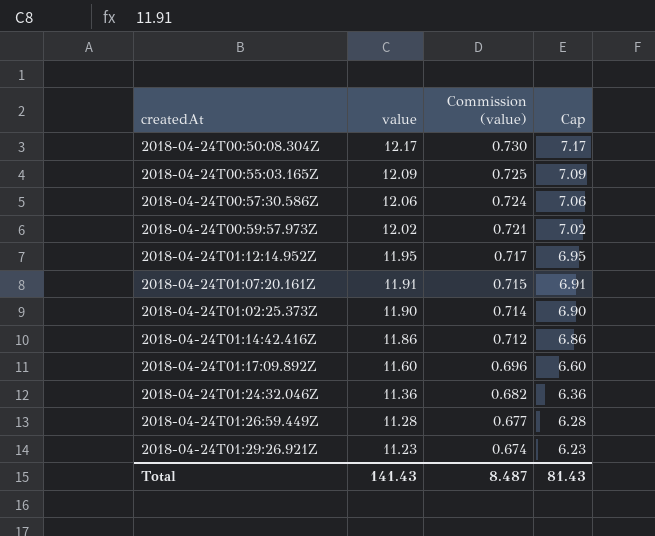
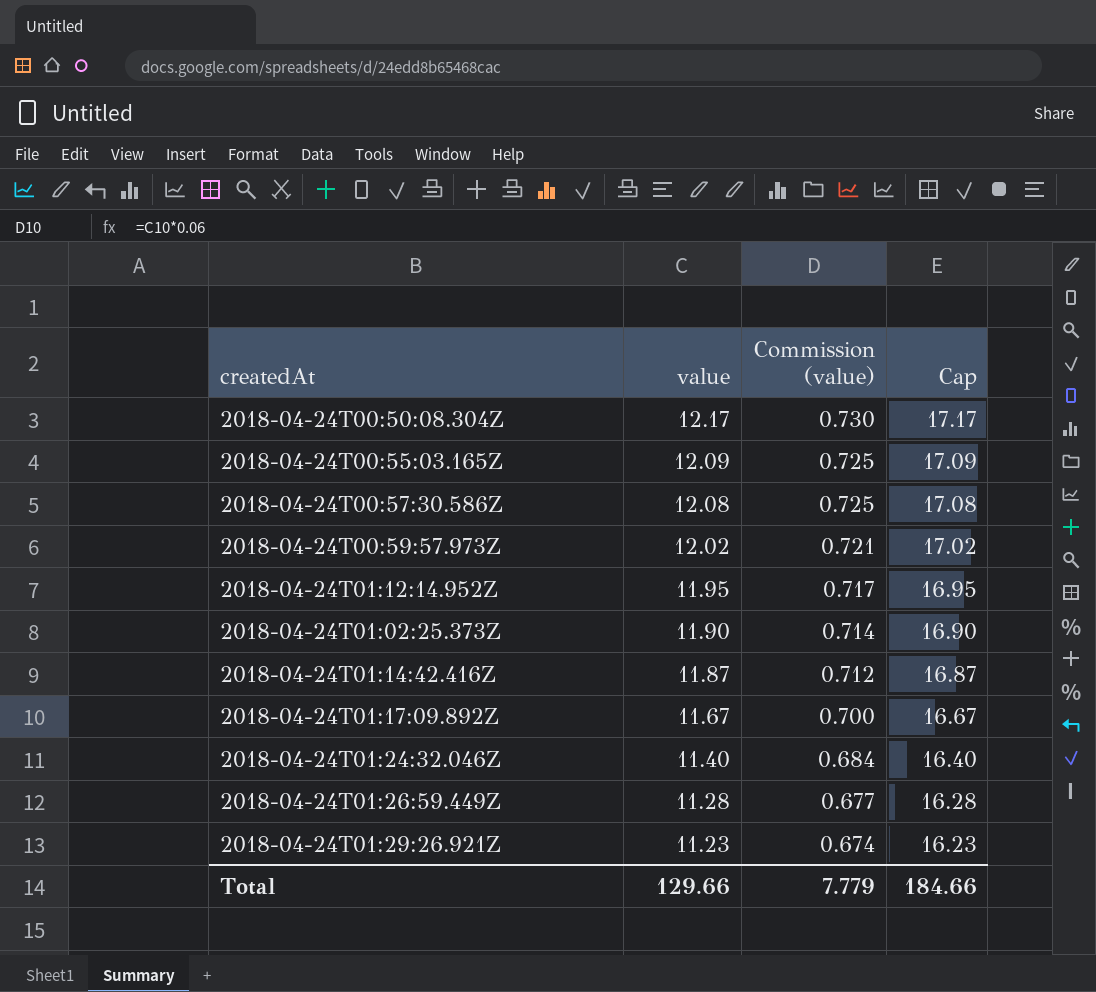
column Cap | formula: [value] - 5 -> [value] + 5
row 2018-04-24T01:07:20.161Z: 11.91 | 0.715 | 6.91 -> none
2018-04-24T00:57:30.586Z | value: 12.06 -> 12.08
2018-04-24T00:57:30.586Z | Commission (value): 0.724 -> 0.725
2018-04-24T01:14:42.416Z | value: 11.86 -> 11.87
2018-04-24T01:17:09.892Z | value: 11.60 -> 11.67
2018-04-24T01:17:09.892Z | Commission (value): 0.696 -> 0.700
2018-04-24T01:24:32.046Z | value: 11.36 -> 11.40
2018-04-24T01:24:32.046Z | Commission (value): 0.682 -> 0.684
Total | value: 141.43 -> 129.66
Total | Commission (value): 8.487 -> 7.779
Total | Cap: 81.43 -> 184.66

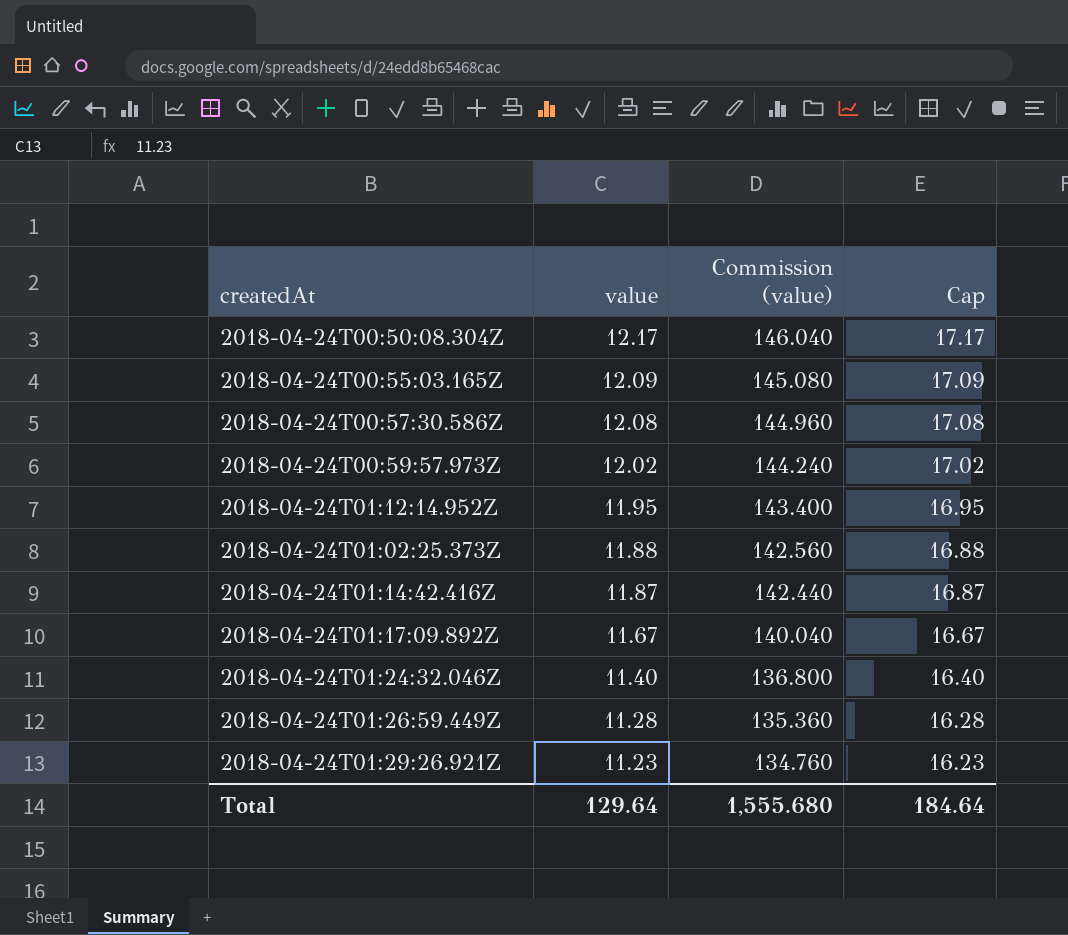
column Commission (value) | formula: [value] * 0.06 -> [value] * 12
2018-04-24T01:02:25.373Z | value: 11.90 -> 11.88
2018-04-24T01:02:25.373Z | Cap: 16.90 -> 16.88
Total | value: 129.66 -> 129.64
Total | Commission (value): 7.779 -> 1,555.680
Total | Cap: 184.66 -> 184.64

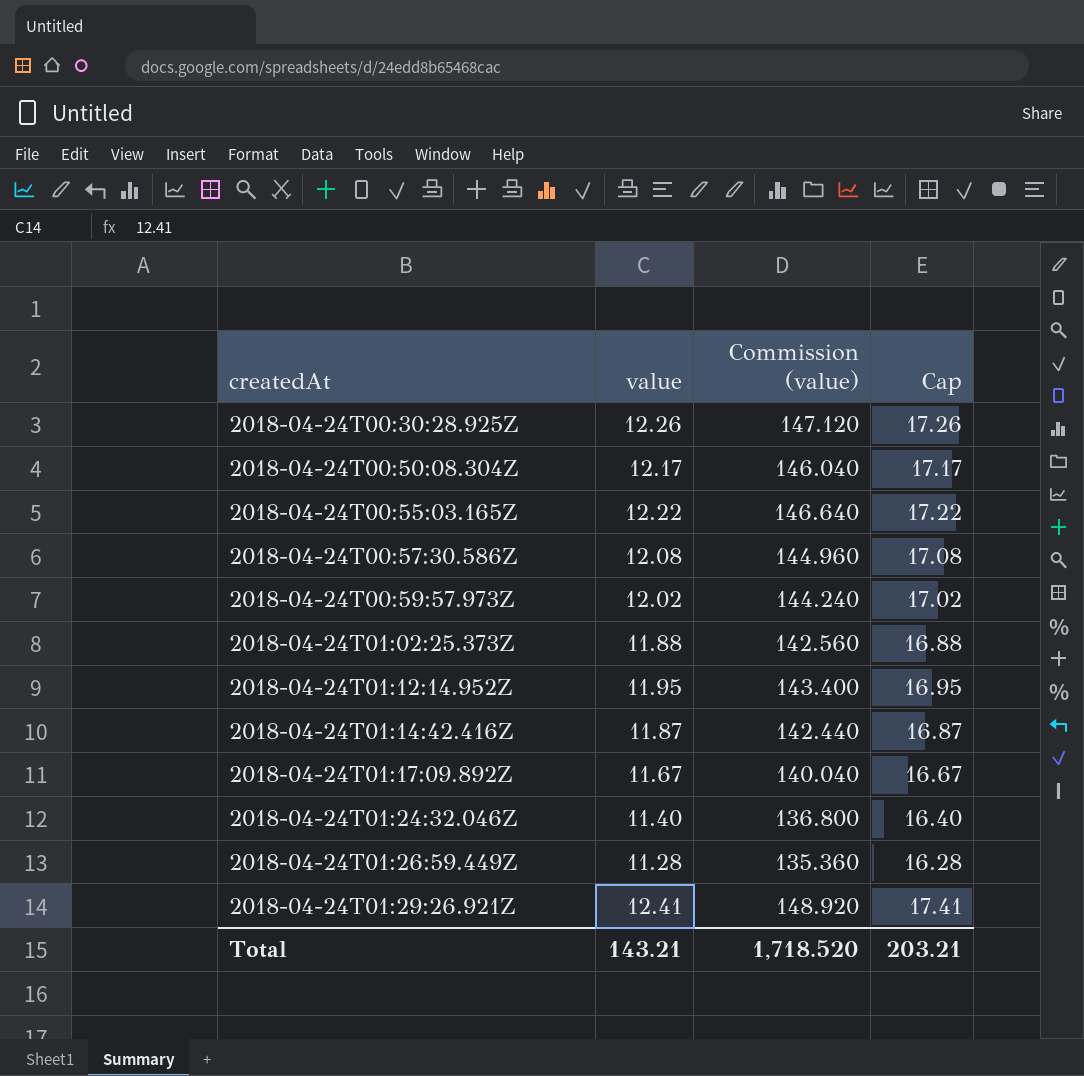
row order: value descending -> createdAt ascending
row 2018-04-24T00:30:28.925Z: none -> 12.26 | 147.120 | 17.26
2018-04-24T00:55:03.165Z | value: 12.09 -> 12.22
2018-04-24T00:55:03.165Z | Commission (value): 145.080 -> 146.640
2018-04-24T00:55:03.165Z | Cap: 17.09 -> 17.22
2018-04-24T01:29:26.921Z | value: 11.23 -> 12.41
2018-04-24T01:29:26.921Z | Commission (value): 134.760 -> 148.920
2018-04-24T01:29:26.921Z | Cap: 16.23 -> 17.41
Total | value: 129.64 -> 143.21
Total | Commission (value): 1,555.680 -> 1,718.520
Total | Cap: 184.64 -> 203.21

